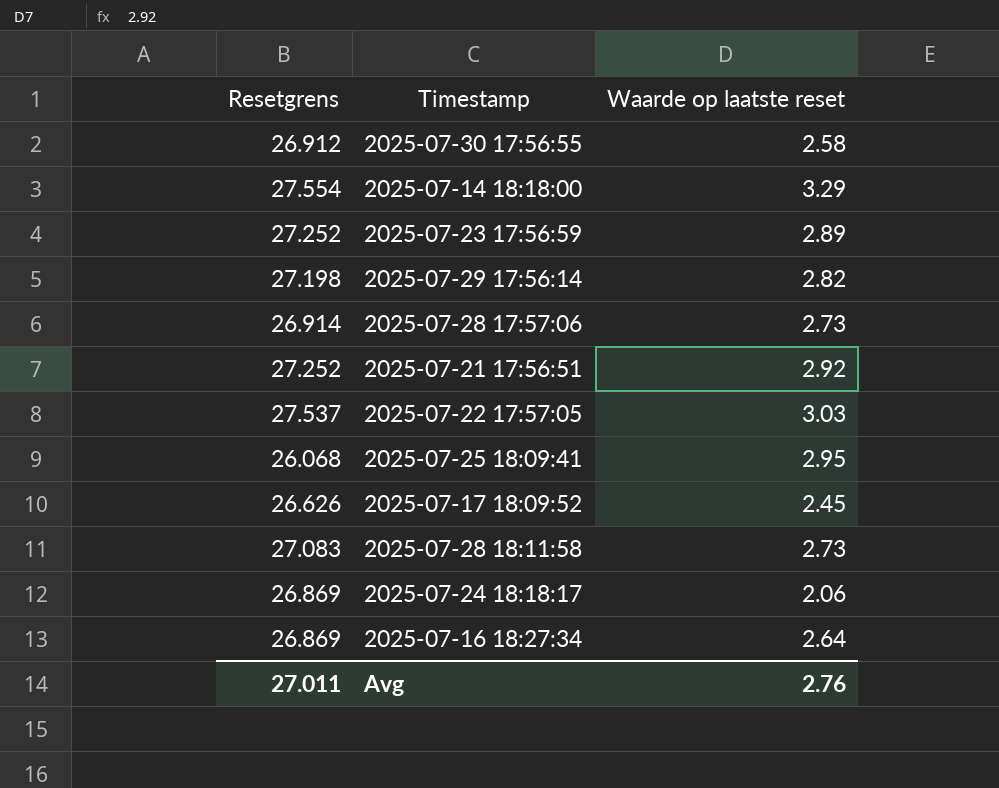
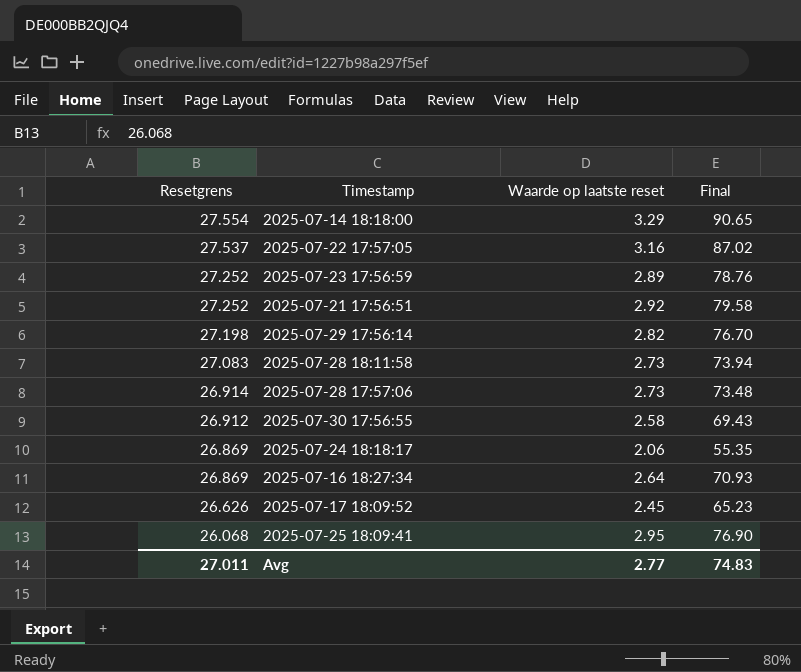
row order: none -> Resetgrens descending
column Final | formula: none -> [Resetgrens] * [Waarde op laatste reset]
2025-07-22 17:57:05 | Waarde op laatste reset: 3.03 -> 3.16
Avg | Waarde op laatste reset: 2.76 -> 2.77

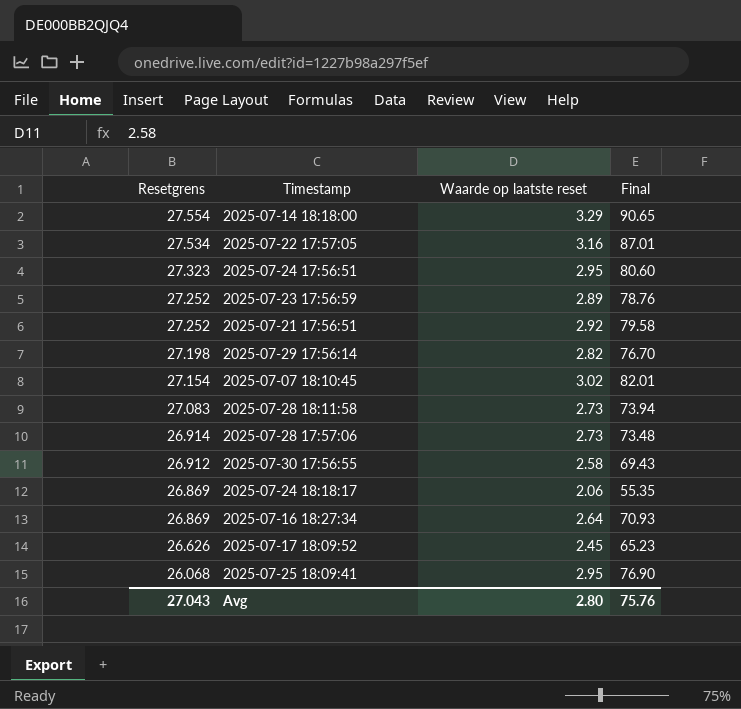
2025-07-22 17:57:05 | Resetgrens: 27.537 -> 27.534
2025-07-22 17:57:05 | Final: 87.02 -> 87.01
row 2025-07-24 17:56:51: none -> 27.323 | 2.95 | 80.60
row 2025-07-07 18:10:45: none -> 27.154 | 3.02 | 82.01
Avg | Resetgrens: 27.011 -> 27.043
Avg | Waarde op laatste reset: 2.77 -> 2.80
Avg | Final: 74.83 -> 75.76

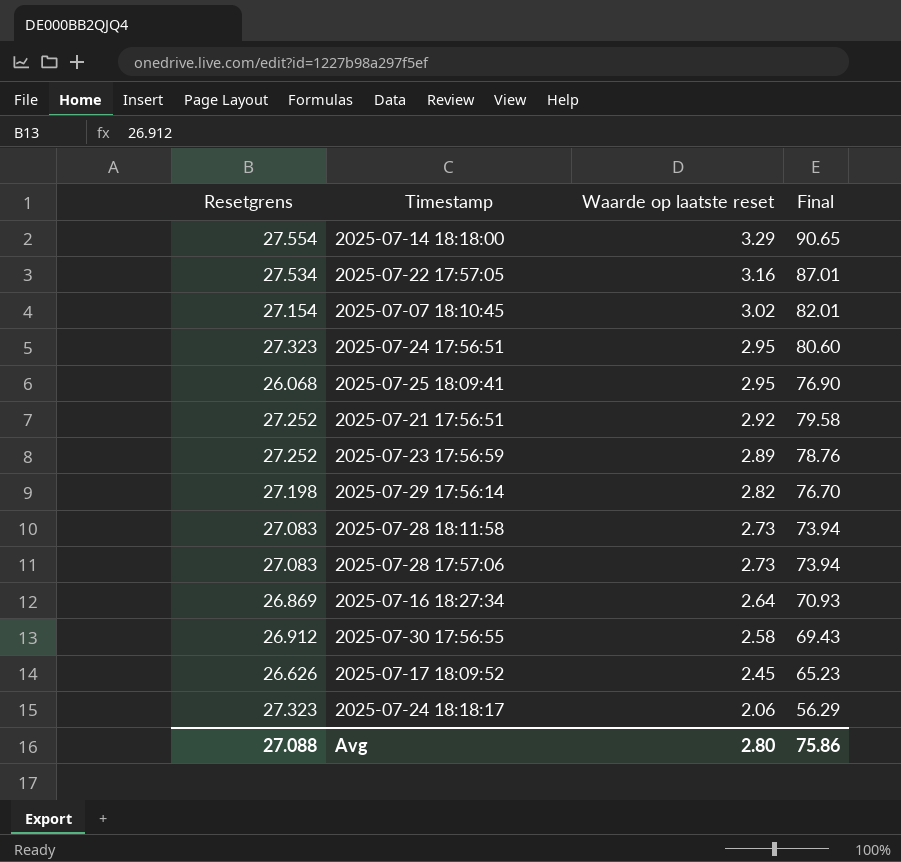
row order: Resetgrens descending -> Waarde op laatste reset descending
2025-07-28 17:57:06 | Resetgrens: 26.914 -> 27.083
2025-07-28 17:57:06 | Final: 73.48 -> 73.94
2025-07-24 18:18:17 | Resetgrens: 26.869 -> 27.323
2025-07-24 18:18:17 | Final: 55.35 -> 56.29
Avg | Resetgrens: 27.043 -> 27.088
Avg | Final: 75.76 -> 75.86

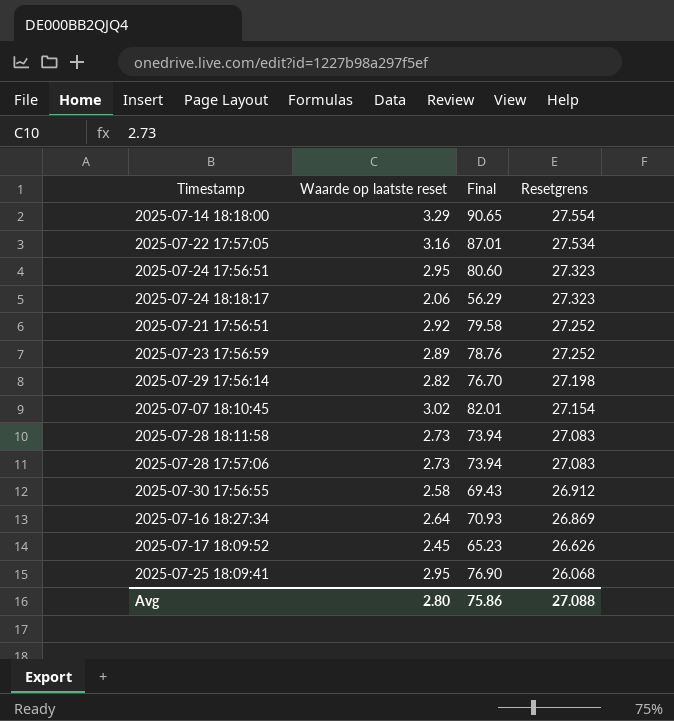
row order: Waarde op laatste reset descending -> Resetgrens descending
column Resetgrens | position: 1 -> 4

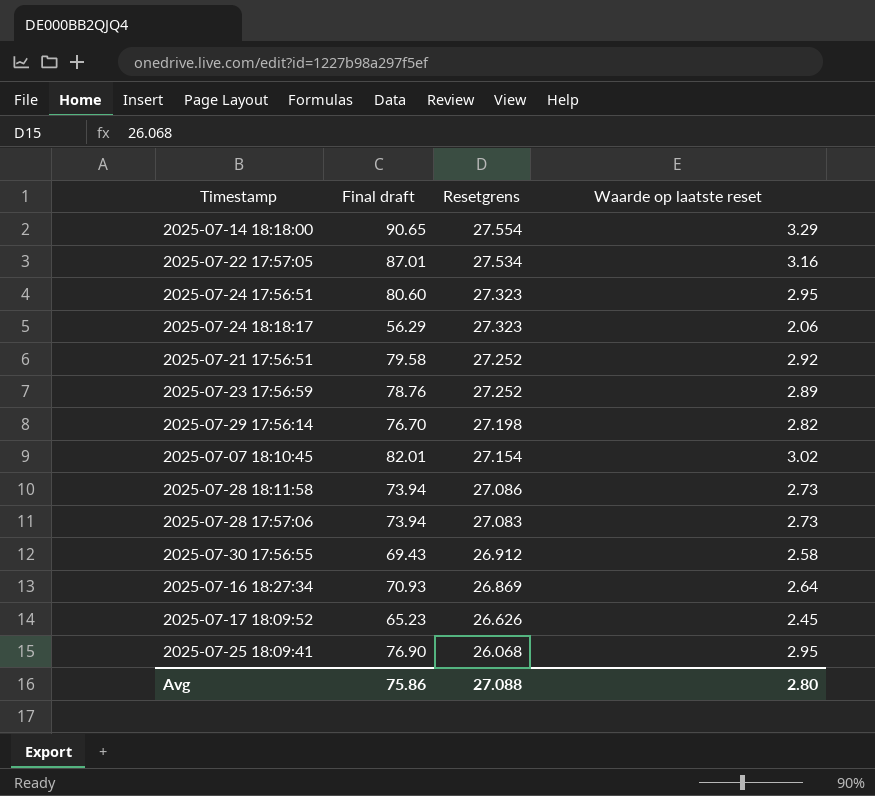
column name: Final -> Final draft
column Waarde op laatste reset | position: 2 -> 4
2025-07-28 18:11:58 | Resetgrens: 27.083 -> 27.086

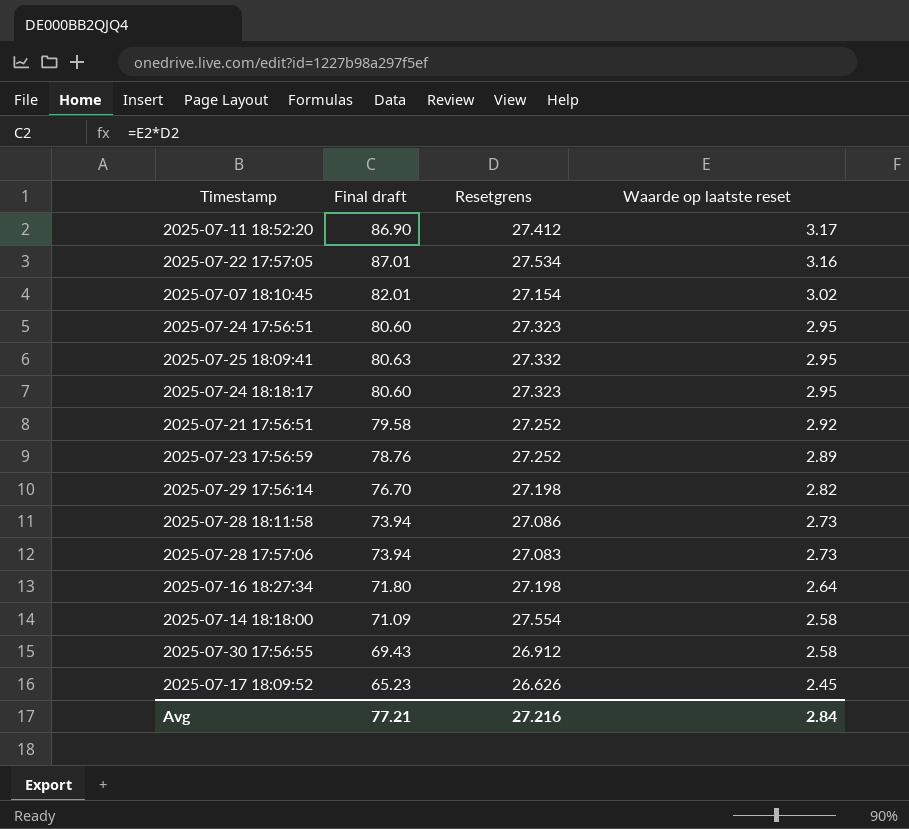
row order: Resetgrens descending -> Waarde op laatste reset descending
row 2025-07-11 18:52:20: none -> 86.90 | 27.412 | 3.17
2025-07-25 18:09:41 | Final draft: 76.90 -> 80.63
2025-07-25 18:09:41 | Resetgrens: 26.068 -> 27.332
2025-07-24 18:18:17 | Final draft: 56.29 -> 80.60
2025-07-24 18:18:17 | Waarde op laatste reset: 2.06 -> 2.95
2025-07-16 18:27:34 | Final draft: 70.93 -> 71.80
2025-07-16 18:27:34 | Resetgrens: 26.869 -> 27.198
2025-07-14 18:18:00 | Final draft: 90.65 -> 71.09
2025-07-14 18:18:00 | Waarde op laatste reset: 3.29 -> 2.58
Avg | Final draft: 75.86 -> 77.21
Avg | Resetgrens: 27.088 -> 27.216
Avg | Waarde op laatste reset: 2.80 -> 2.84

